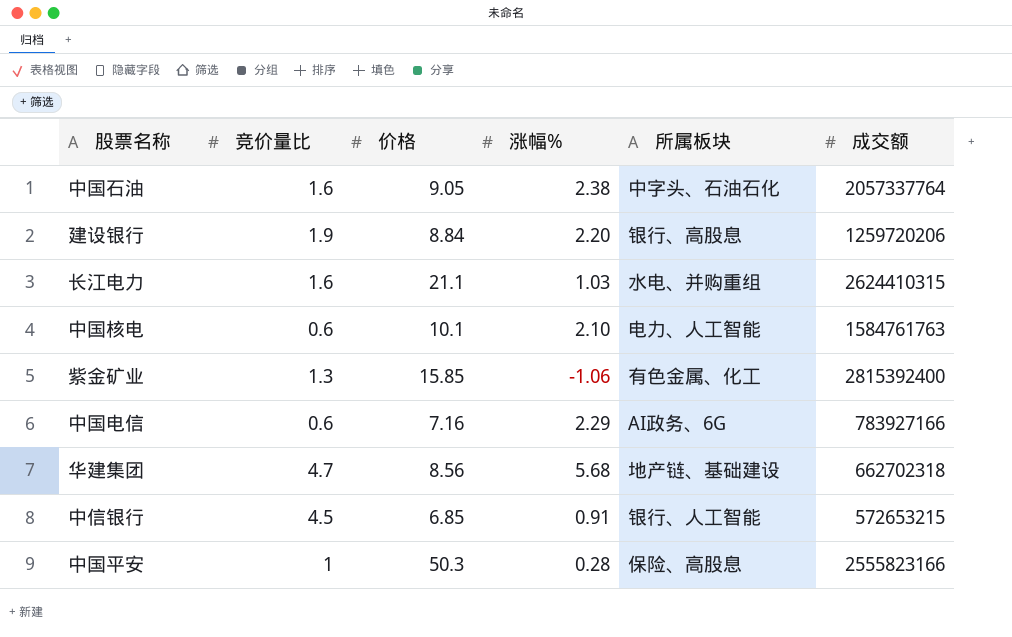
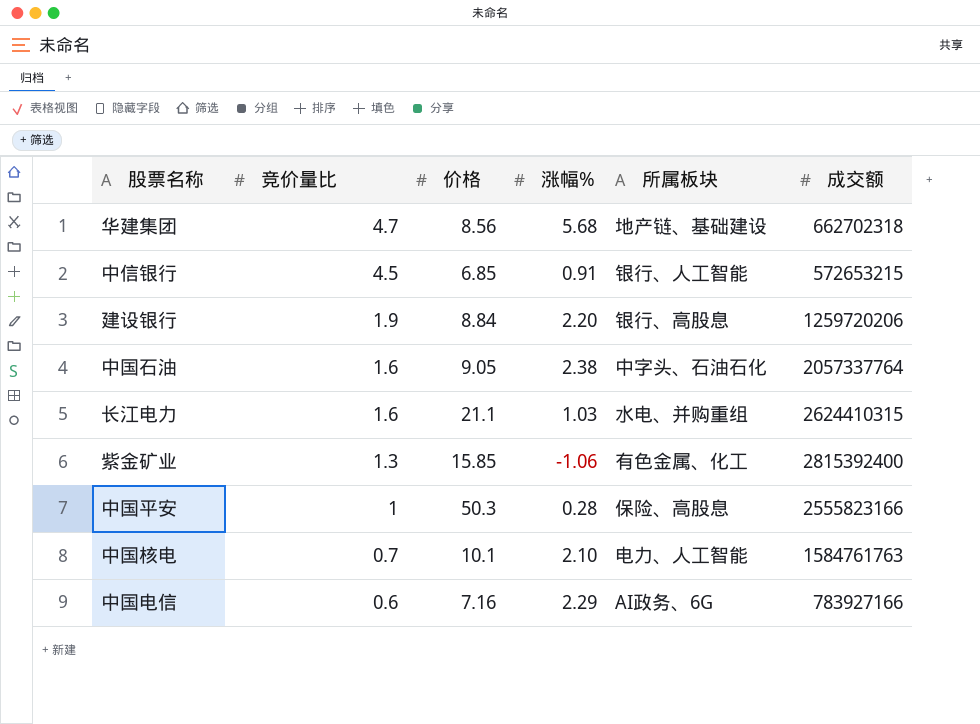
row order: none -> 竞价量比 descending
中国核电 | 竞价量比: 0.6 -> 0.7

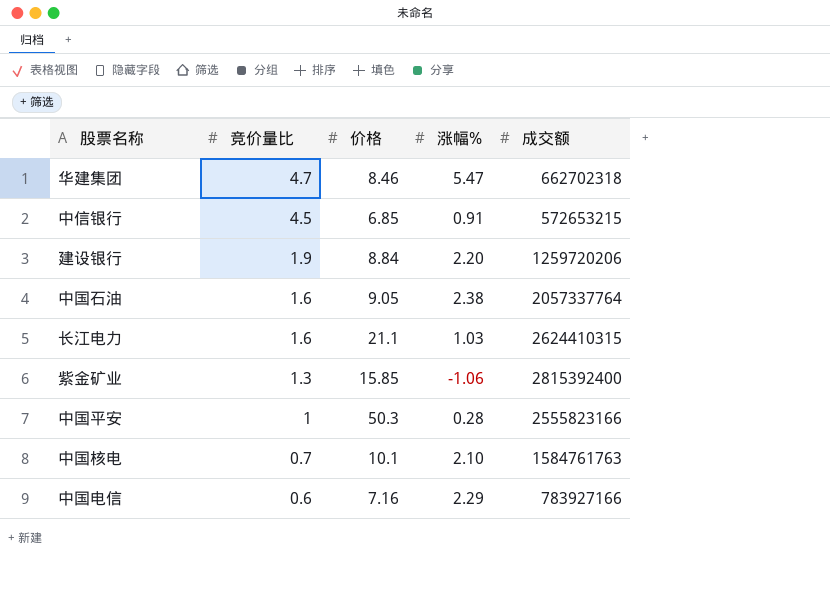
column 所属板块 | position: 5 -> none
华建集团 | 价格: 8.56 -> 8.46
华建集团 | 涨幅%: 5.68 -> 5.47

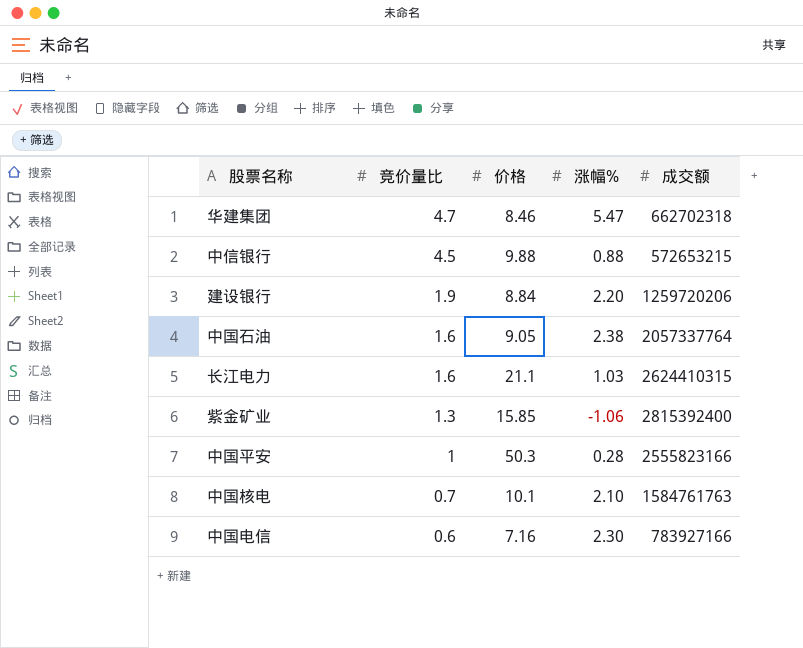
中信银行 | 价格: 6.85 -> 9.88
中信银行 | 涨幅%: 0.91 -> 0.88
中国电信 | 涨幅%: 2.29 -> 2.30

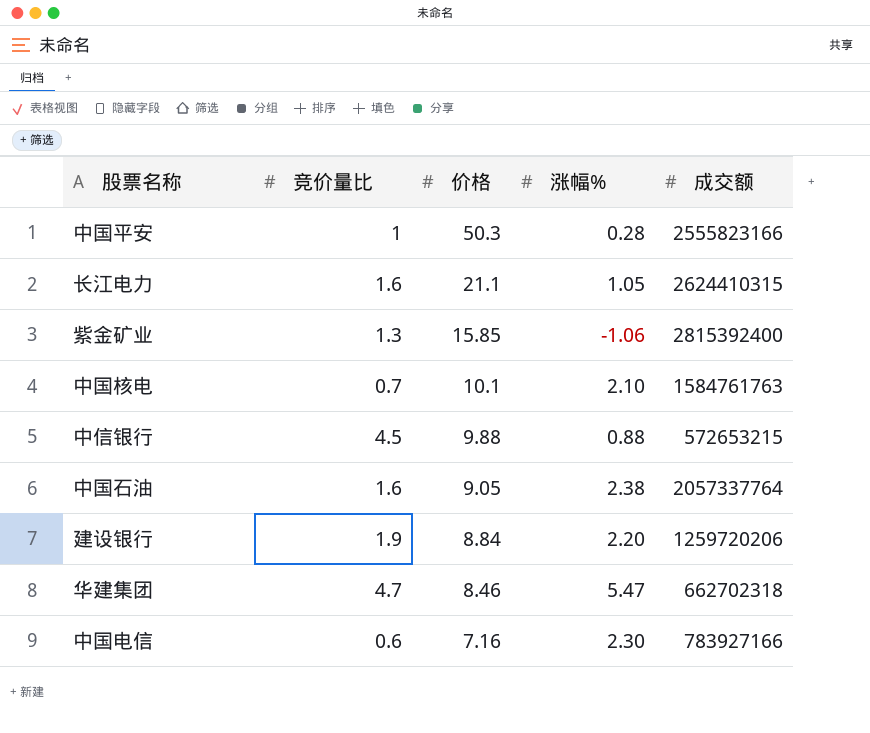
row order: 竞价量比 descending -> 价格 descending
长江电力 | 涨幅%: 1.03 -> 1.05

